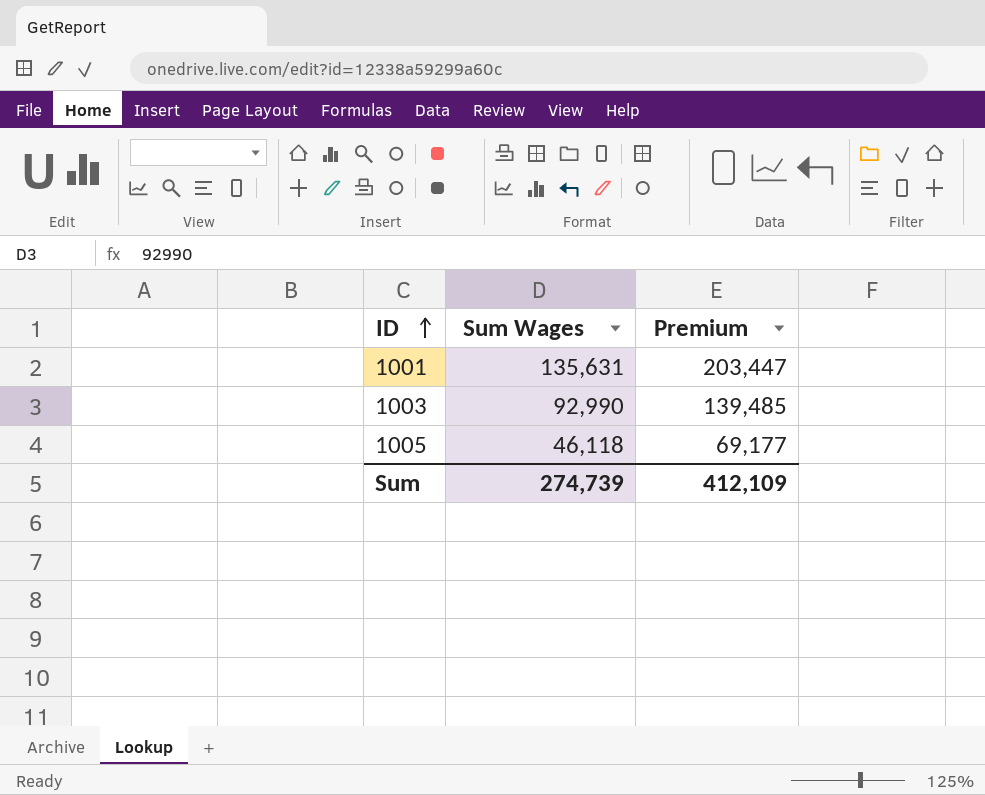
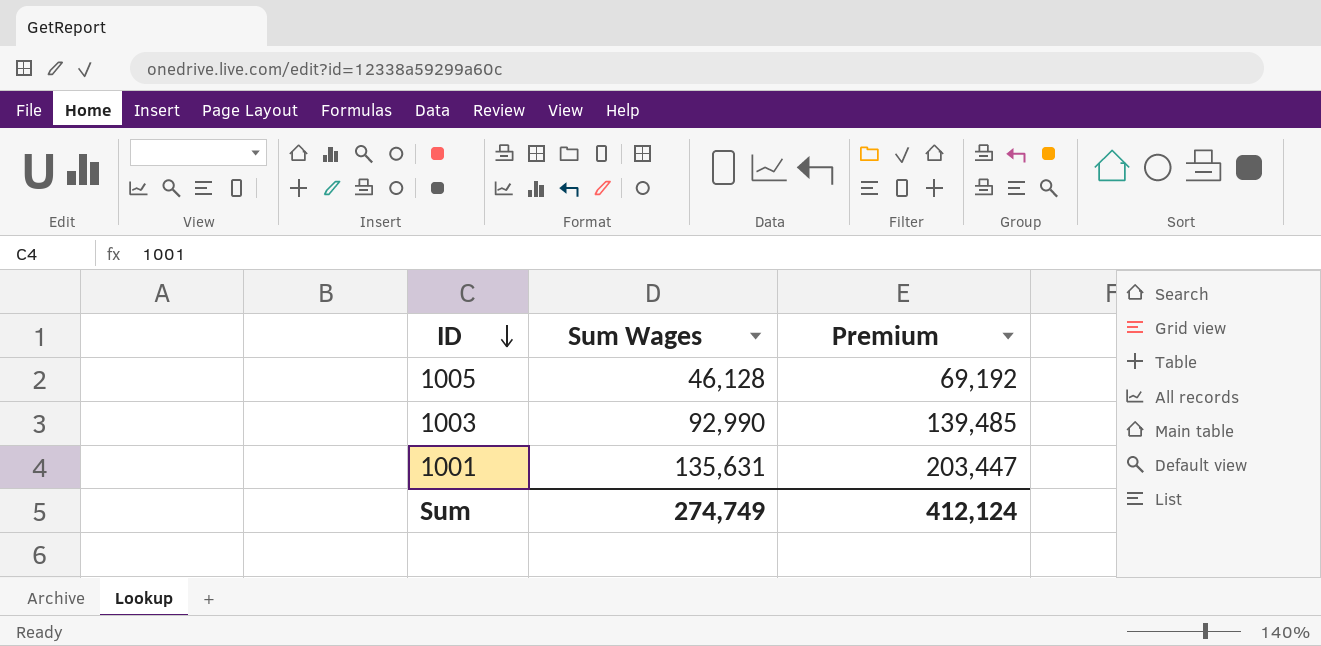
row order: ID ascending -> ID descending
1005 | Sum Wages: 46,118 -> 46,128
1005 | Premium: 69,177 -> 69,192
Sum | Sum Wages: 274,739 -> 274,749
Sum | Premium: 412,109 -> 412,124

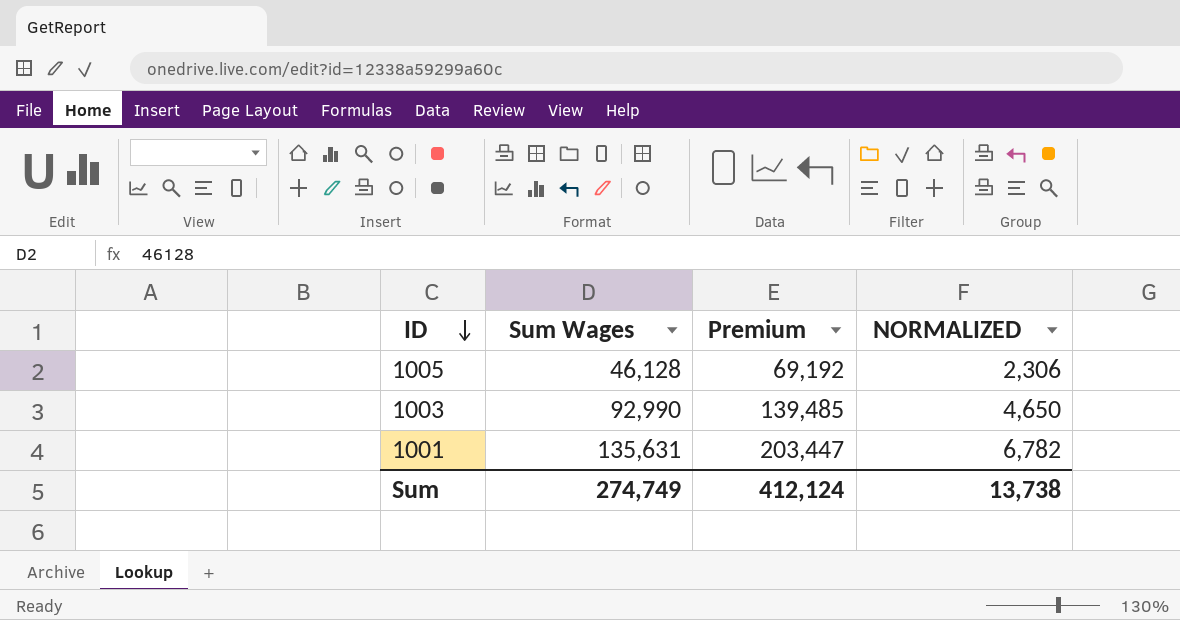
column NORMALIZED | formula: none -> [Sum Wages] * 0.05

